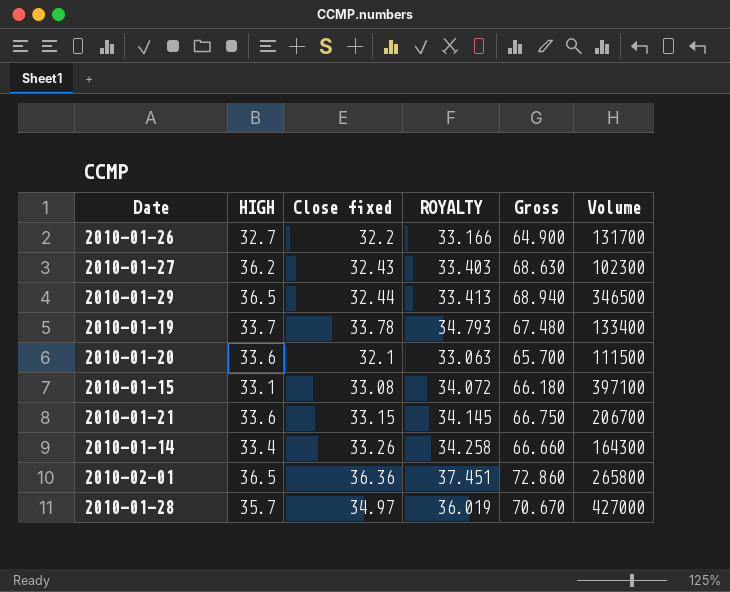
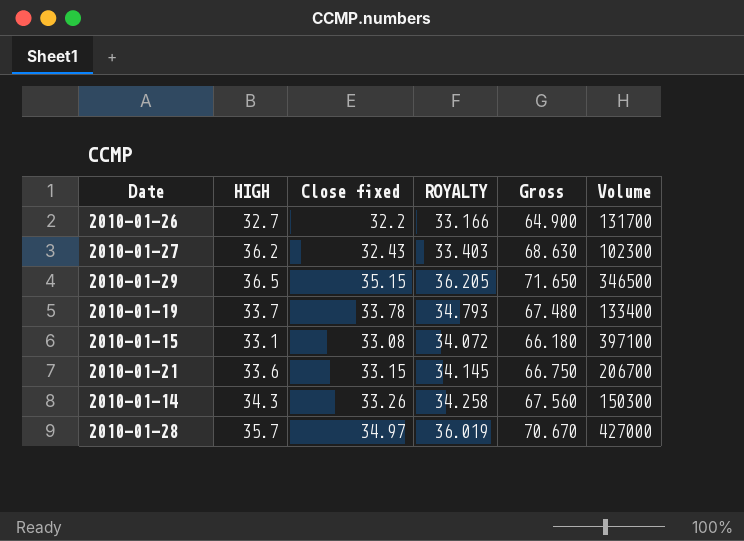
row 2010-01-20: 33.6 | 32.1 | 33.063 | 65.700 | 111500 -> none
row 2010-02-01: 36.5 | 36.36 | 37.451 | 72.860 | 265800 -> none
2010-01-29 | Close fixed: 32.44 -> 35.15
2010-01-29 | ROYALTY: 33.413 -> 36.205
2010-01-29 | Gross: 68.940 -> 71.650
2010-01-14 | HIGH: 33.4 -> 34.3
2010-01-14 | Gross: 66.660 -> 67.560
2010-01-14 | Volume: 164300 -> 150300

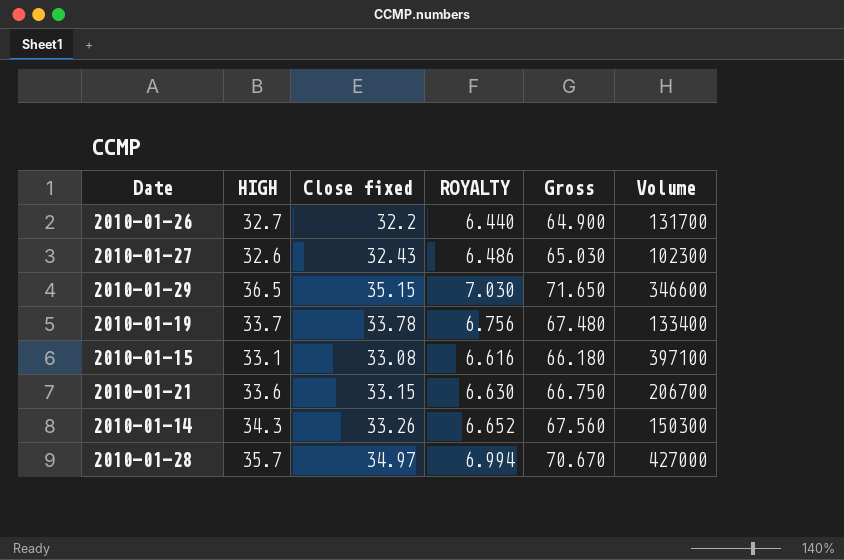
column ROYALTY | formula: [Close fixed] * 1.03 -> [Close fixed] * 0.2
2010-01-27 | HIGH: 36.2 -> 32.6
2010-01-27 | Gross: 68.630 -> 65.030
2010-01-29 | Volume: 346500 -> 346600

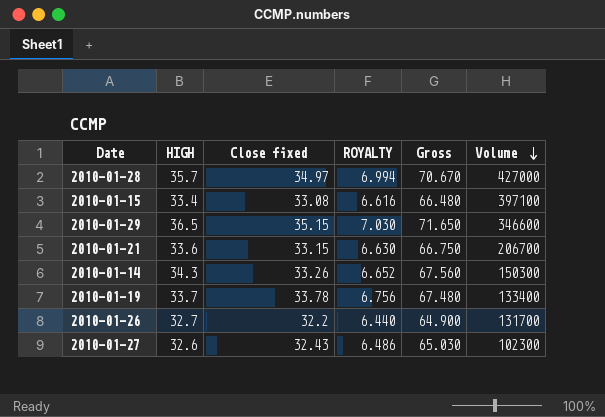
row order: none -> Volume descending
2010-01-15 | HIGH: 33.1 -> 33.4
2010-01-15 | Gross: 66.180 -> 66.480

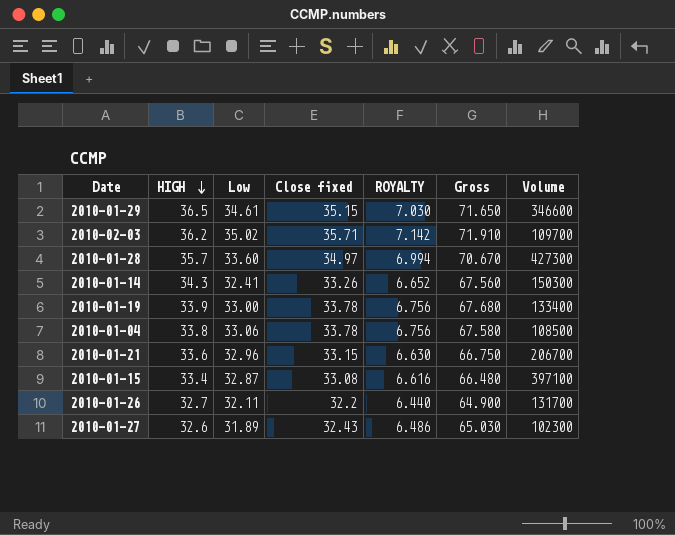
row order: Volume descending -> HIGH descending
column Low | position: none -> 3
row 2010-02-03: none -> 36.2 | 35.02 | 35.71 | 7.142 | 71.910 | 109700
2010-01-28 | Volume: 427000 -> 427300
2010-01-19 | HIGH: 33.7 -> 33.9
2010-01-19 | Gross: 67.480 -> 67.680
row 2010-01-04: none -> 33.8 | 33.06 | 33.78 | 6.756 | 67.580 | 108500

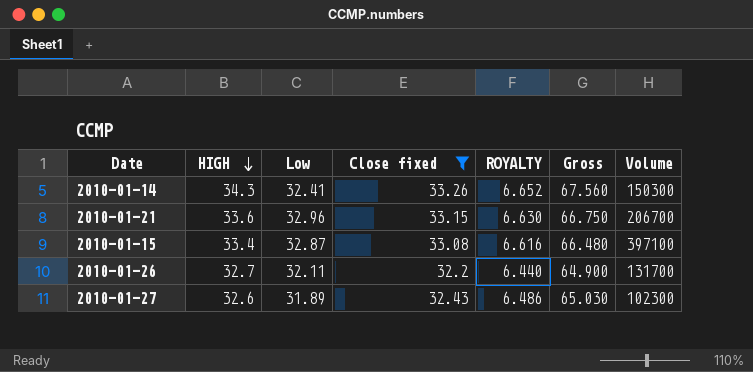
filter: none -> Close fixed <= 33.26

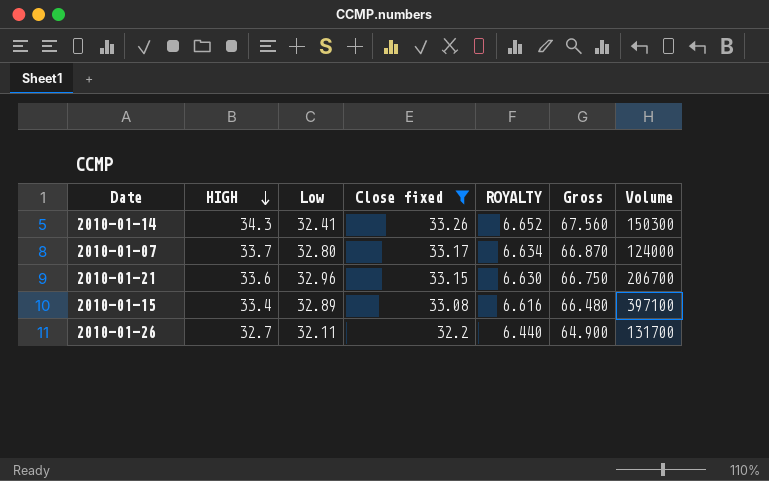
row 2010-01-27: 32.6 | 31.89 | 32.43 | 6.486 | 65.030 | 102300 -> none
row 2010-01-07: none -> 33.7 | 32.80 | 33.17 | 6.634 | 66.870 | 124000
2010-01-15 | Low: 32.87 -> 32.89

